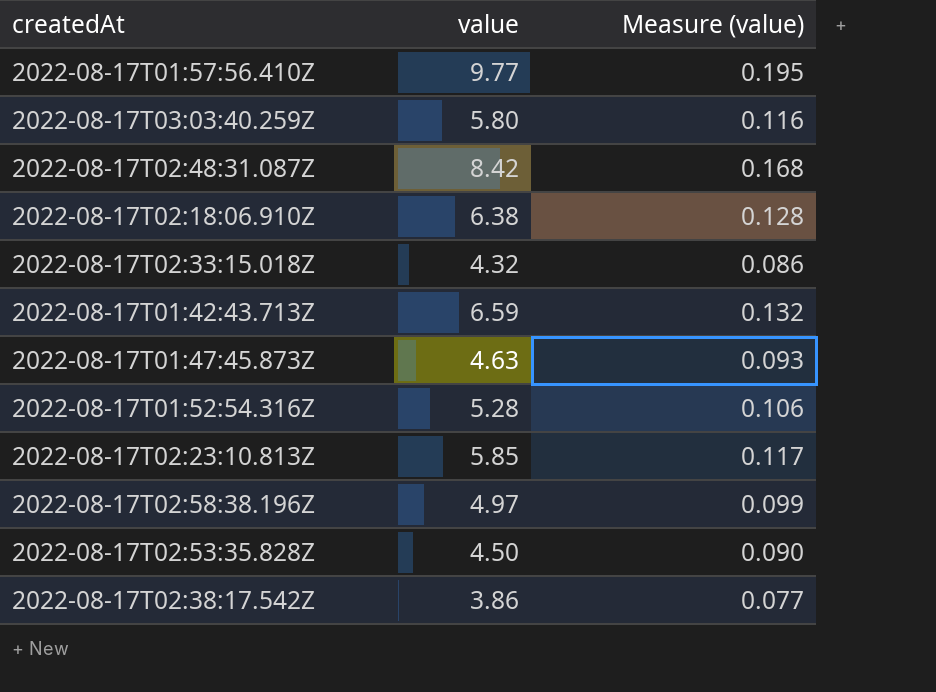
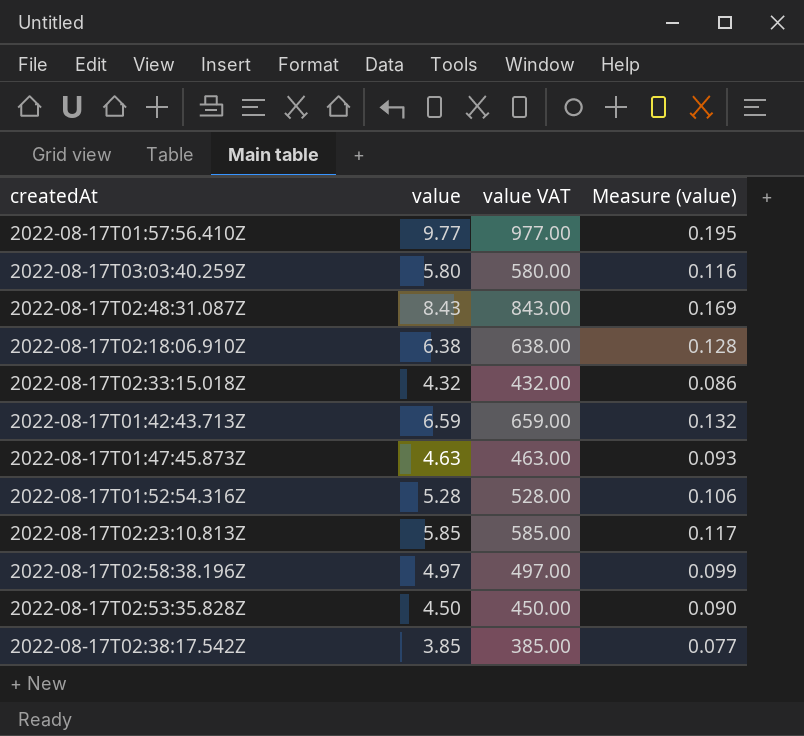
column value VAT | formula: none -> [value] * 100
2022-08-17T02:48:31.087Z | value: 8.42 -> 8.43
2022-08-17T02:48:31.087Z | Measure (value): 0.168 -> 0.169
2022-08-17T02:38:17.542Z | value: 3.86 -> 3.85

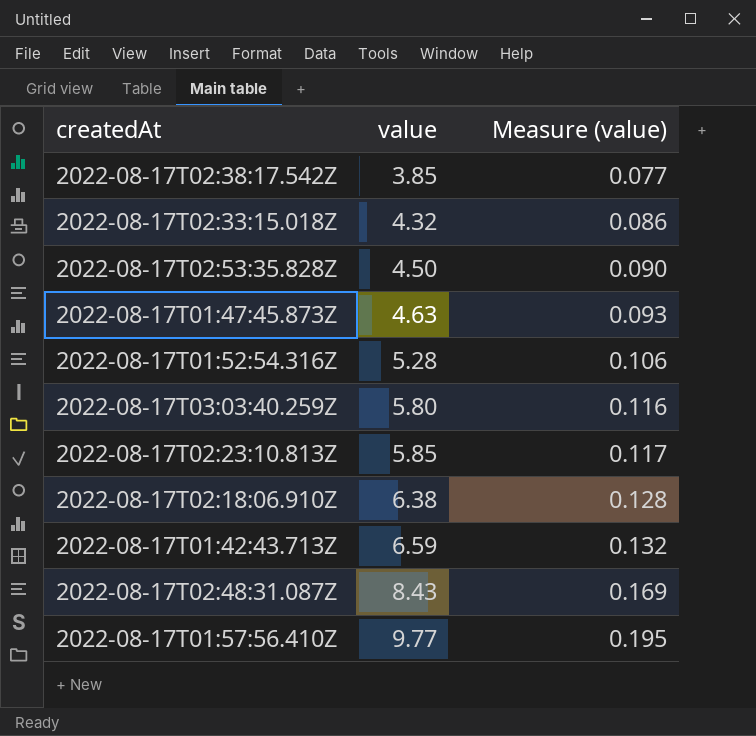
row order: none -> value ascending
column value VAT | formula: [value] * 100 -> none
row 2022-08-17T02:58:38.196Z: 4.97 | 497.00 | 0.099 -> none

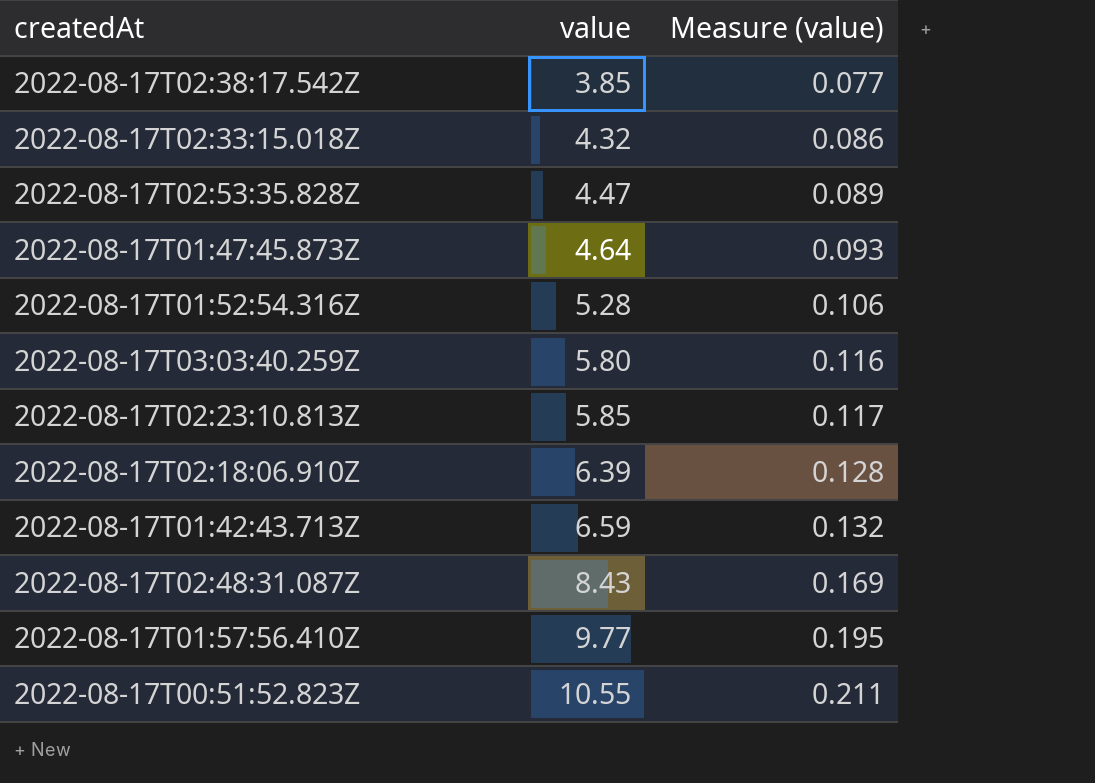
2022-08-17T02:53:35.828Z | value: 4.50 -> 4.47
2022-08-17T02:53:35.828Z | Measure (value): 0.090 -> 0.089
2022-08-17T01:47:45.873Z | value: 4.63 -> 4.64
2022-08-17T02:18:06.910Z | value: 6.38 -> 6.39
row 2022-08-17T00:51:52.823Z: none -> 10.55 | 0.211

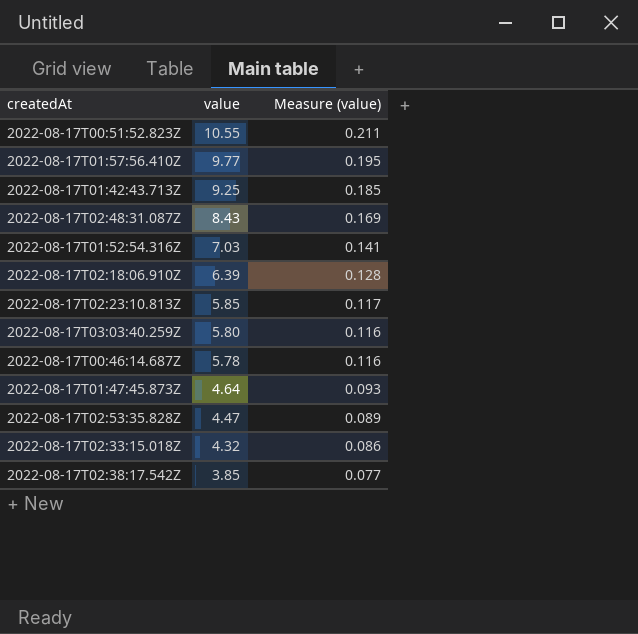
row order: value ascending -> value descending
2022-08-17T01:42:43.713Z | value: 6.59 -> 9.25
2022-08-17T01:42:43.713Z | Measure (value): 0.132 -> 0.185
2022-08-17T01:52:54.316Z | value: 5.28 -> 7.03
2022-08-17T01:52:54.316Z | Measure (value): 0.106 -> 0.141
row 2022-08-17T00:46:14.687Z: none -> 5.78 | 0.116

